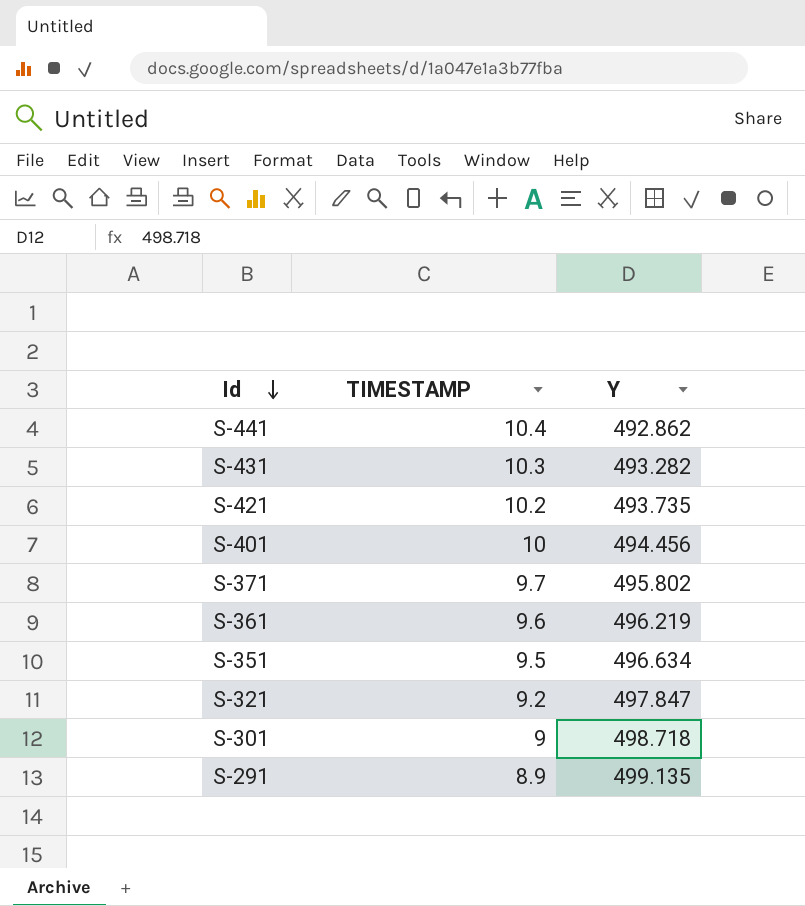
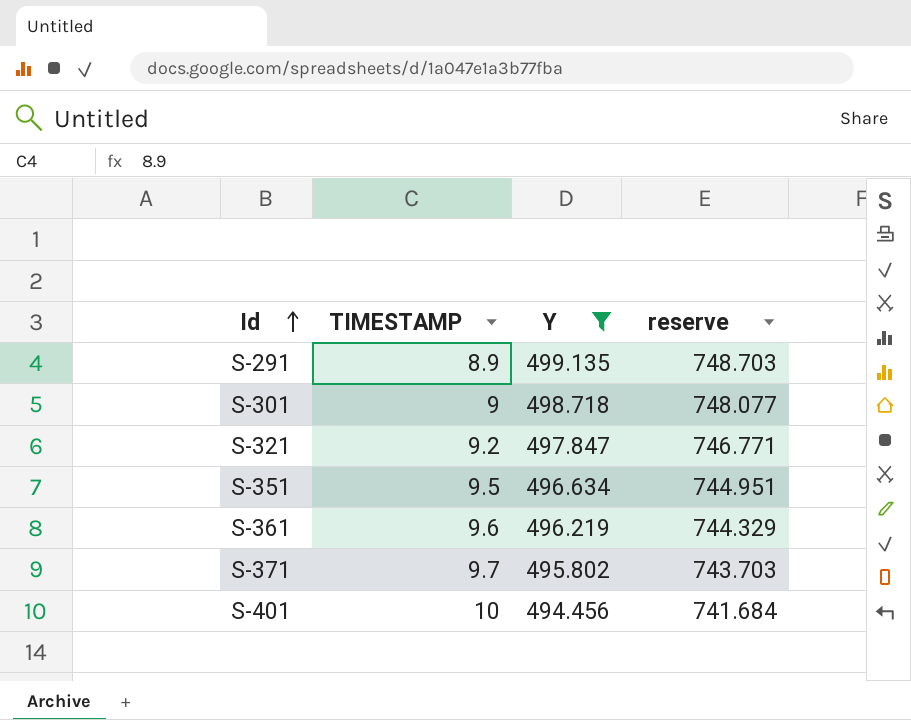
filter: none -> Y >= 494.456
row order: Id descending -> Id ascending
column reserve | formula: none -> [Y] * 1.5

